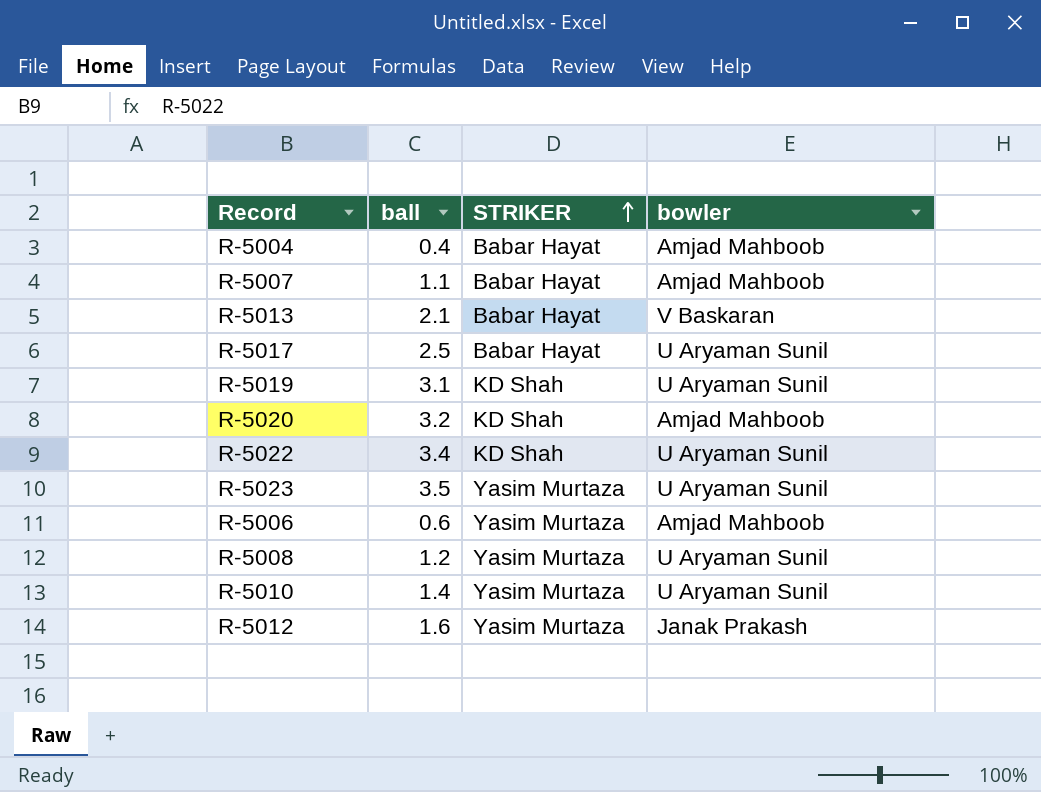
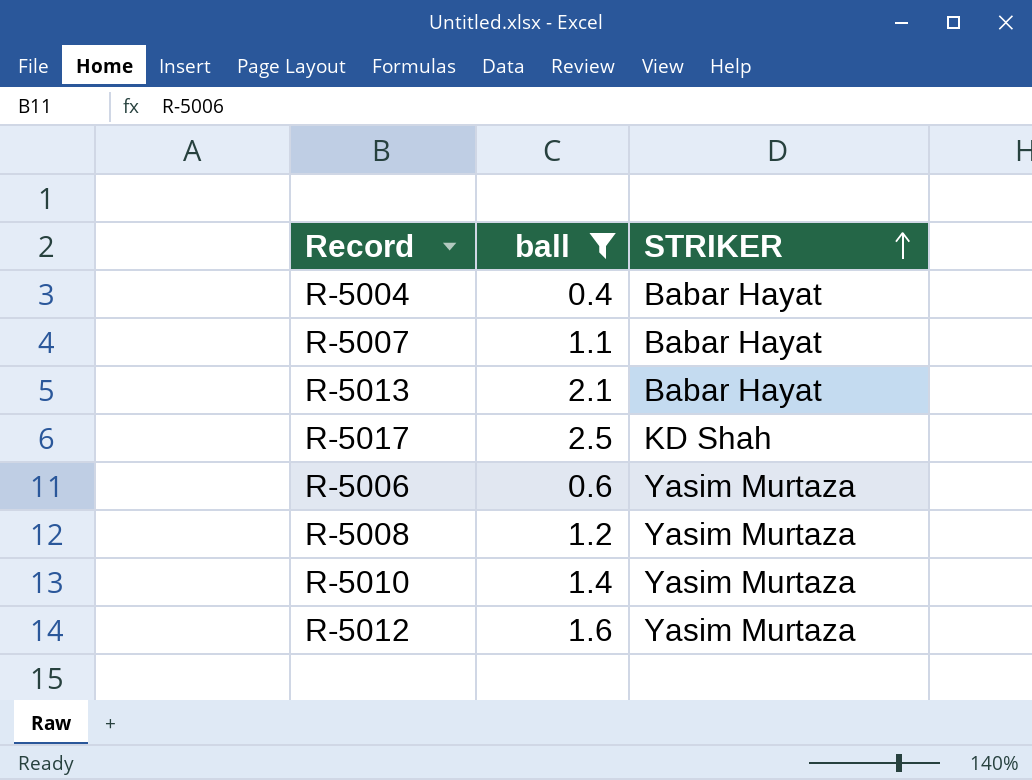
filter: none -> ball <= 2.5
column bowler | position: 4 -> none
R-5017 | STRIKER: Babar Hayat -> KD Shah

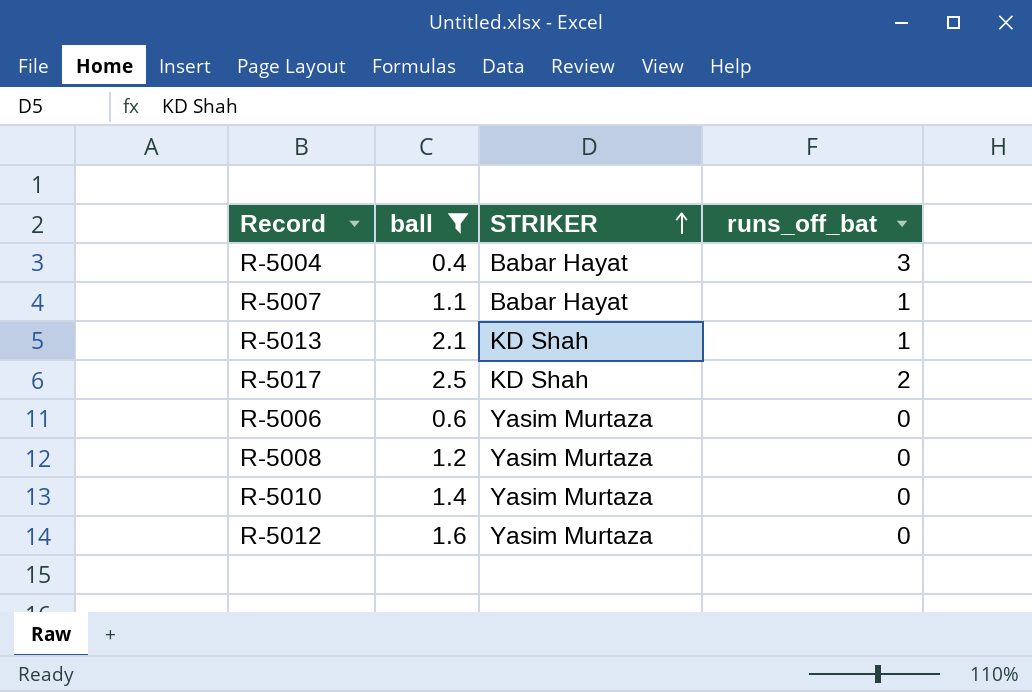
column runs_off_bat | position: none -> 4
R-5013 | STRIKER: Babar Hayat -> KD Shah

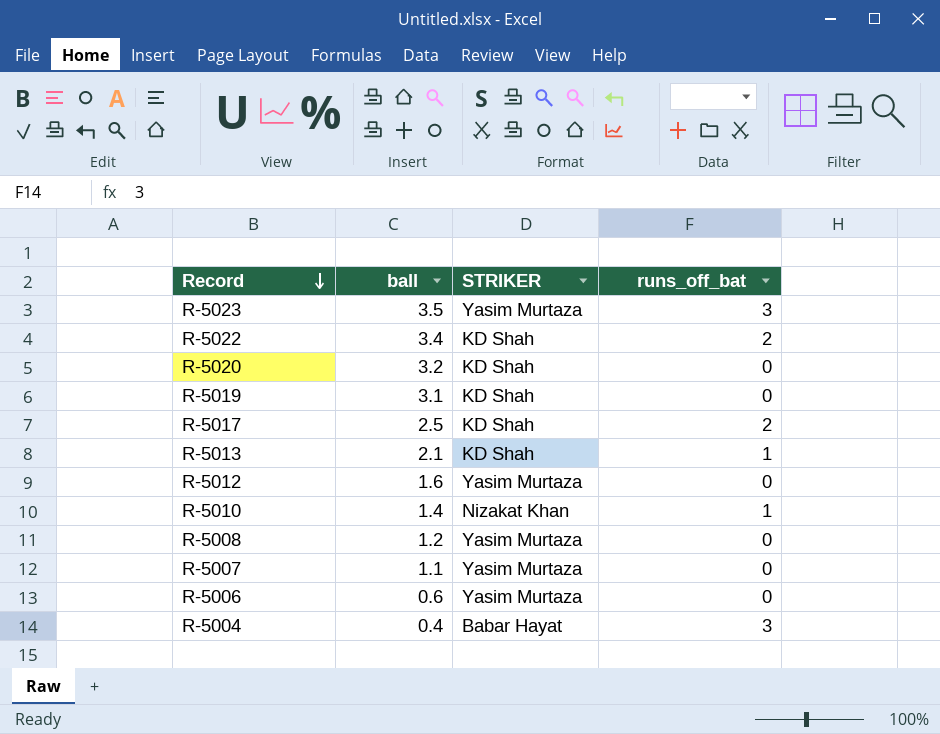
filter: ball <= 2.5 -> none
row order: STRIKER ascending -> Record descending
R-5010 | STRIKER: Yasim Murtaza -> Nizakat Khan
R-5010 | runs_off_bat: 0 -> 1
R-5007 | STRIKER: Babar Hayat -> Yasim Murtaza
R-5007 | runs_off_bat: 1 -> 0

